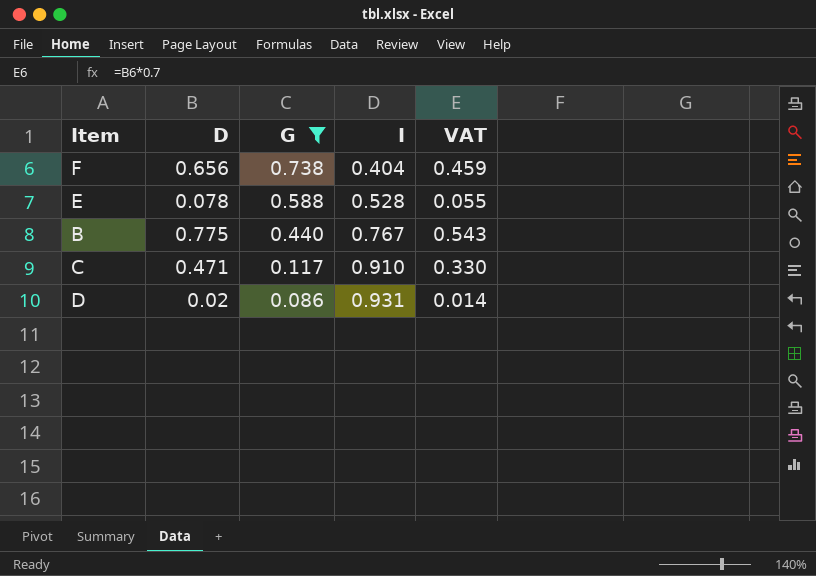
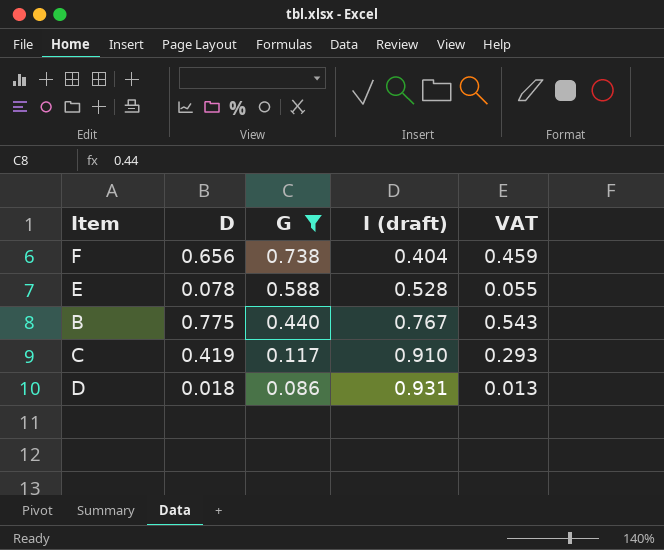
column name: I -> I (draft)
C | D: 0.471 -> 0.419
C | VAT: 0.330 -> 0.293
D | D: 0.02 -> 0.018
D | VAT: 0.014 -> 0.013

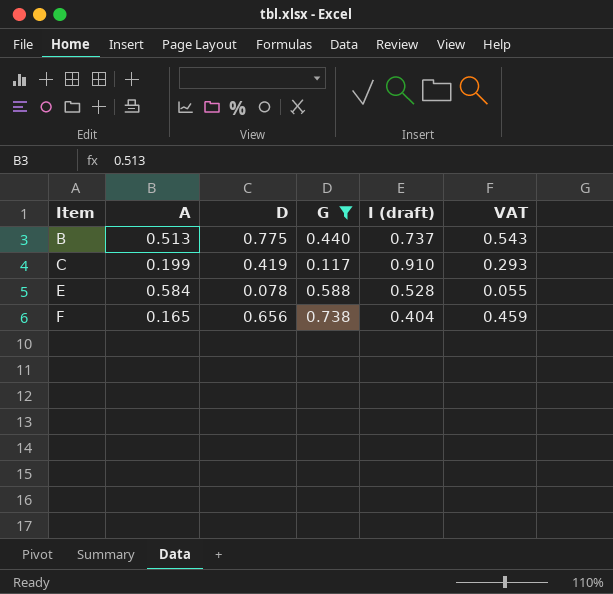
row order: G descending -> Item ascending
column A | position: none -> 2
row D: 0.018 | 0.086 | 0.931 | 0.013 -> none
B | I (draft): 0.767 -> 0.737

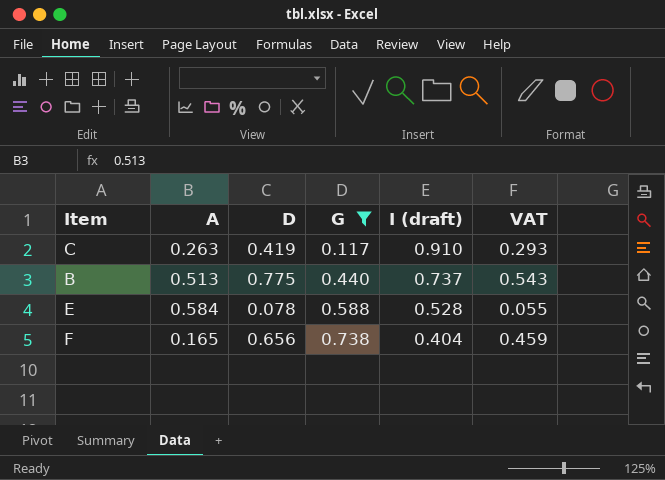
row order: Item ascending -> G ascending
C | A: 0.199 -> 0.263

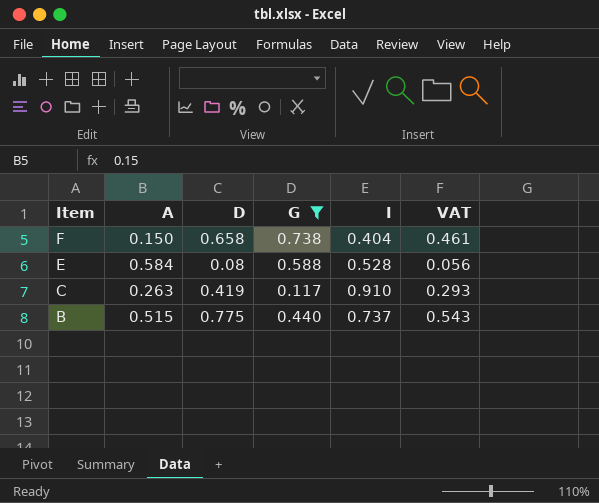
row order: G ascending -> Item descending
column name: I (draft) -> I
F | A: 0.165 -> 0.150
F | D: 0.656 -> 0.658
F | VAT: 0.459 -> 0.461
E | D: 0.078 -> 0.08
E | VAT: 0.055 -> 0.056
B | A: 0.513 -> 0.515

